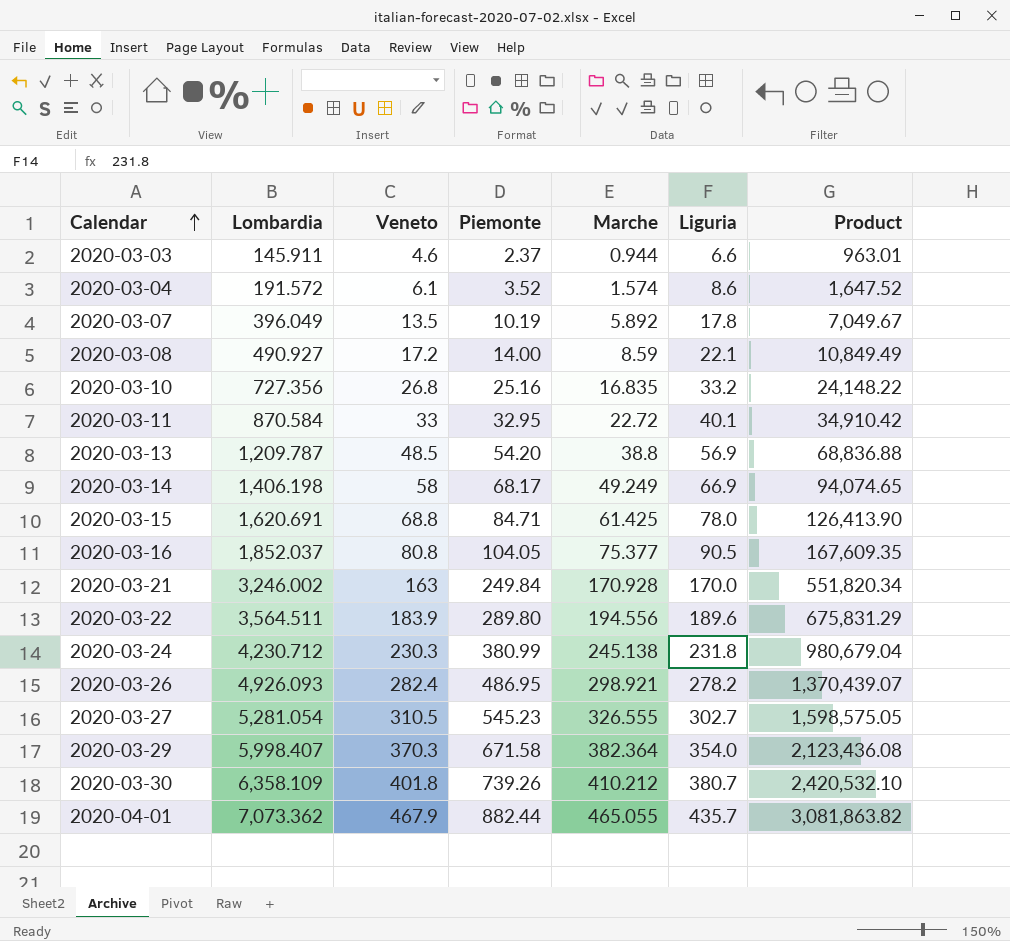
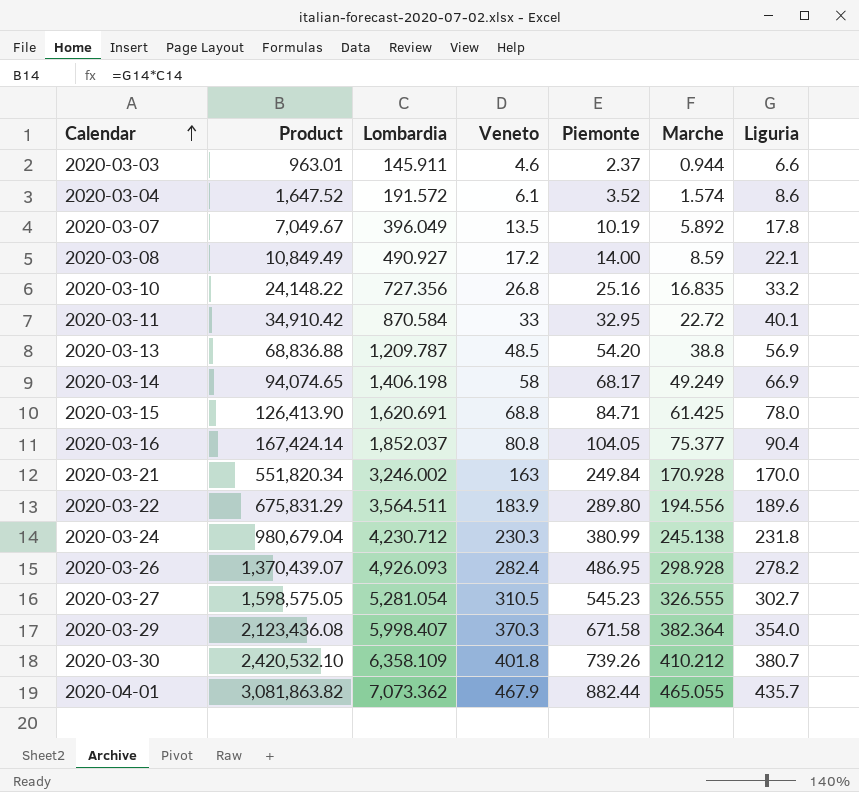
column Product | position: 7 -> 2
2020-03-16 | Product: 167,609.35 -> 167,424.14
2020-03-16 | Liguria: 90.5 -> 90.4
2020-03-26 | Marche: 298.921 -> 298.928

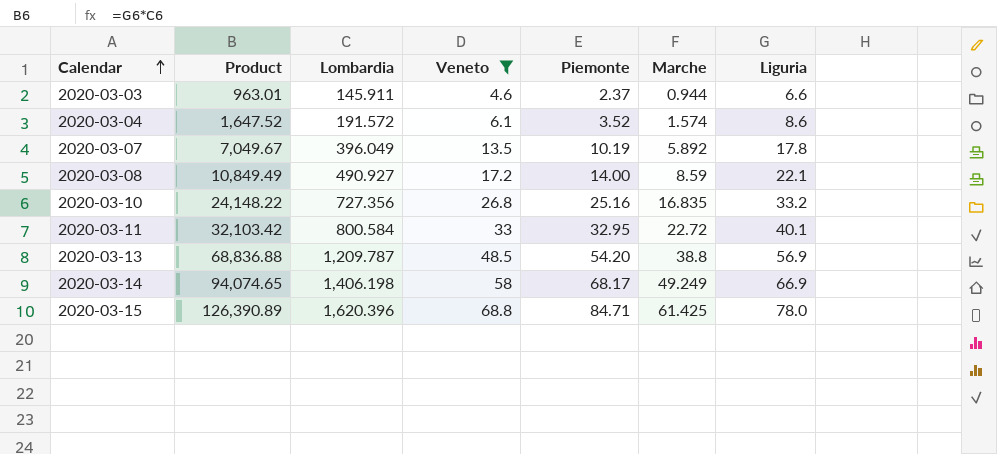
filter: none -> Veneto <= 68.8
2020-03-11 | Product: 34,910.42 -> 32,103.42
2020-03-11 | Lombardia: 870.584 -> 800.584
2020-03-15 | Product: 126,413.90 -> 126,390.89
2020-03-15 | Lombardia: 1,620.691 -> 1,620.396

